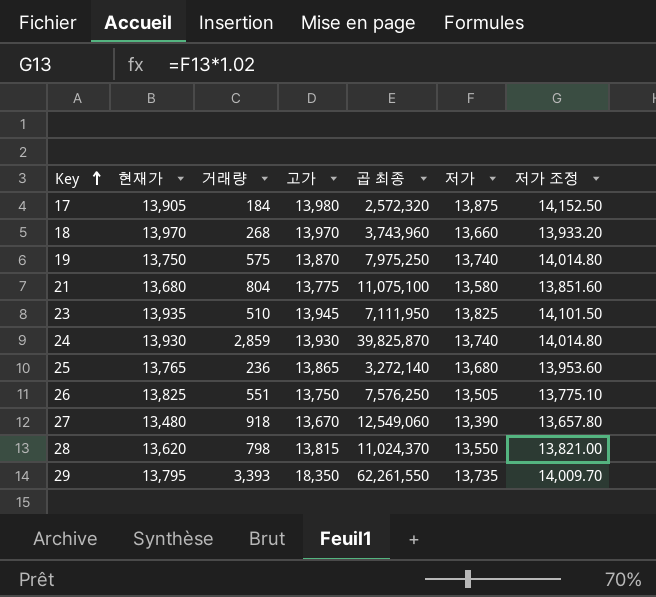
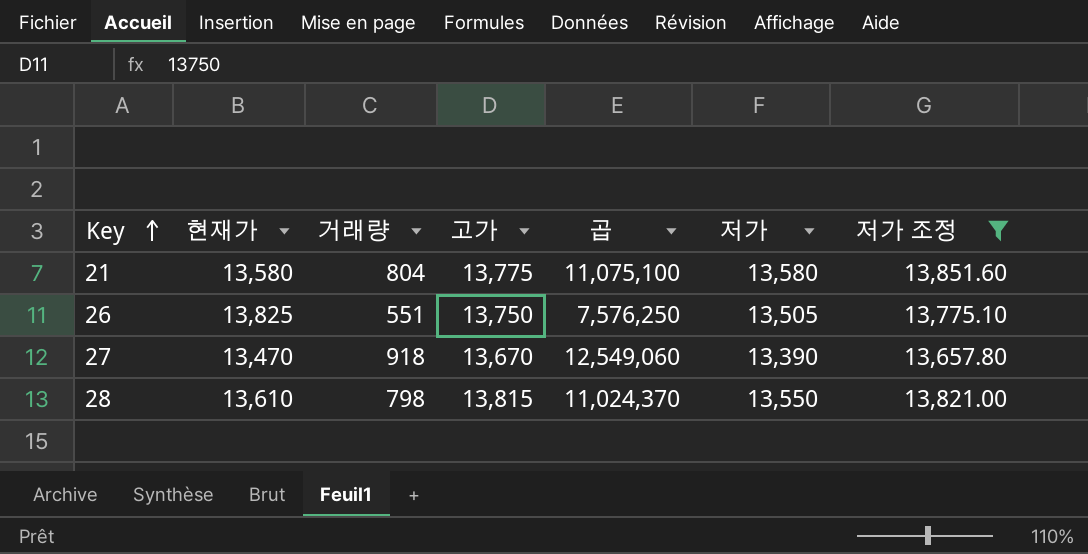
filter: none -> 저가 조정 <= 13,851.60
column name: 곱 최종 -> 곱
21 | 현재가: 13,680 -> 13,580
27 | 현재가: 13,480 -> 13,470
28 | 현재가: 13,620 -> 13,610

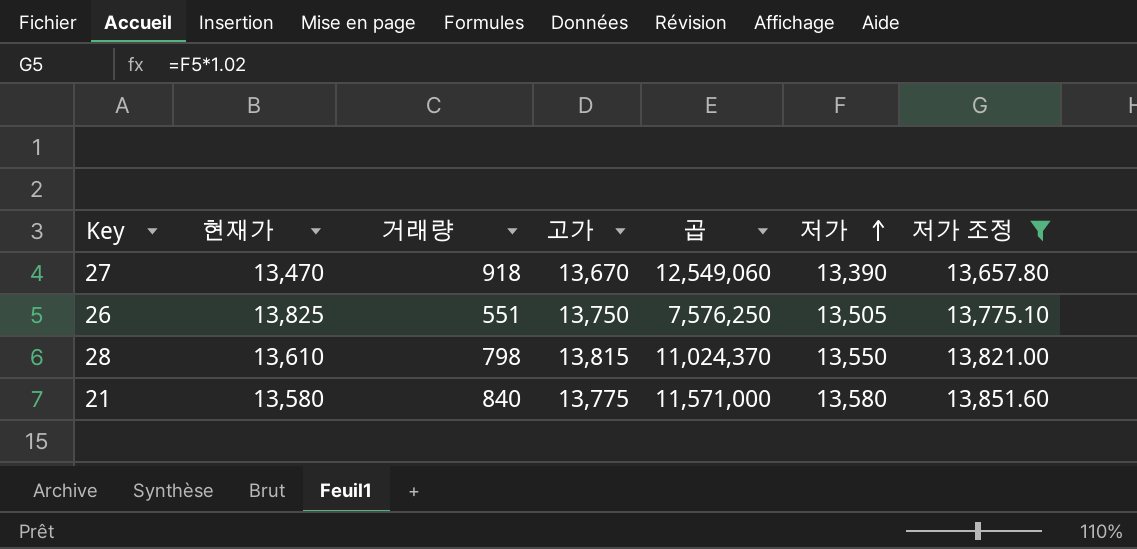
row order: Key ascending -> 저가 ascending
21 | 거래량: 804 -> 840
21 | 곱: 11,075,100 -> 11,571,000

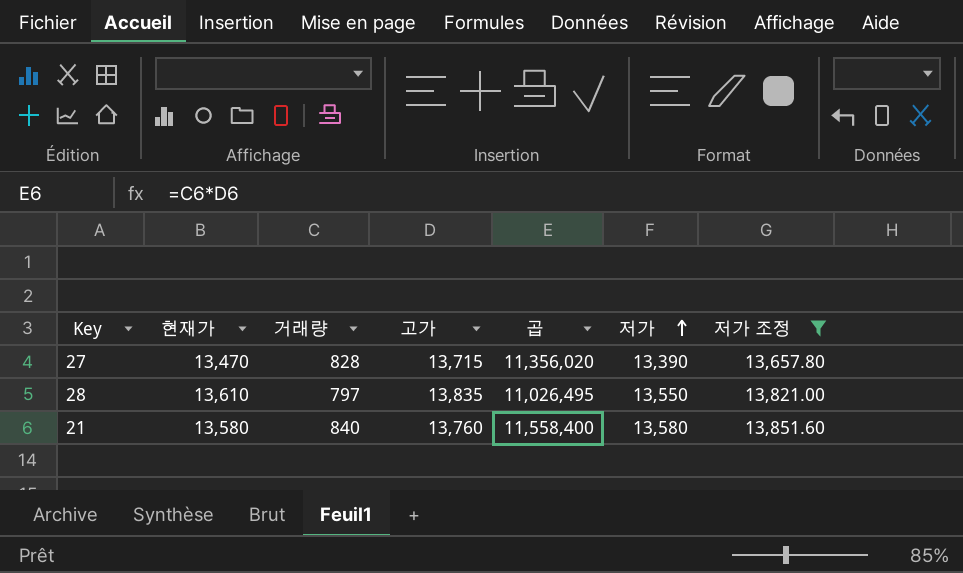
row 26: 13,825 | 551 | 13,750 | 7,576,250 | 13,505 | 13,775.10 -> none
27 | 거래량: 918 -> 828
27 | 고가: 13,670 -> 13,715
27 | 곱: 12,549,060 -> 11,356,020
28 | 거래량: 798 -> 797
28 | 고가: 13,815 -> 13,835
28 | 곱: 11,024,370 -> 11,026,495
21 | 고가: 13,775 -> 13,760
21 | 곱: 11,571,000 -> 11,558,400

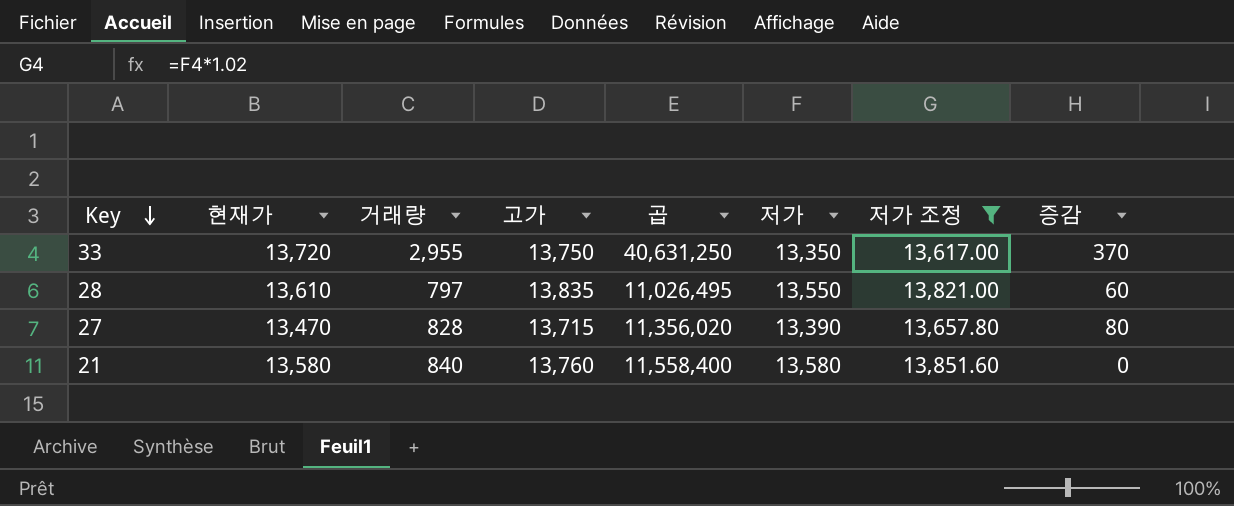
row order: 저가 ascending -> Key descending
column 증감 | formula: none -> [현재가] - [저가]
row 33: none -> 13,720 | 2,955 | 13,750 | 40,631,250 | 13,350 | 13,617.00 | 370

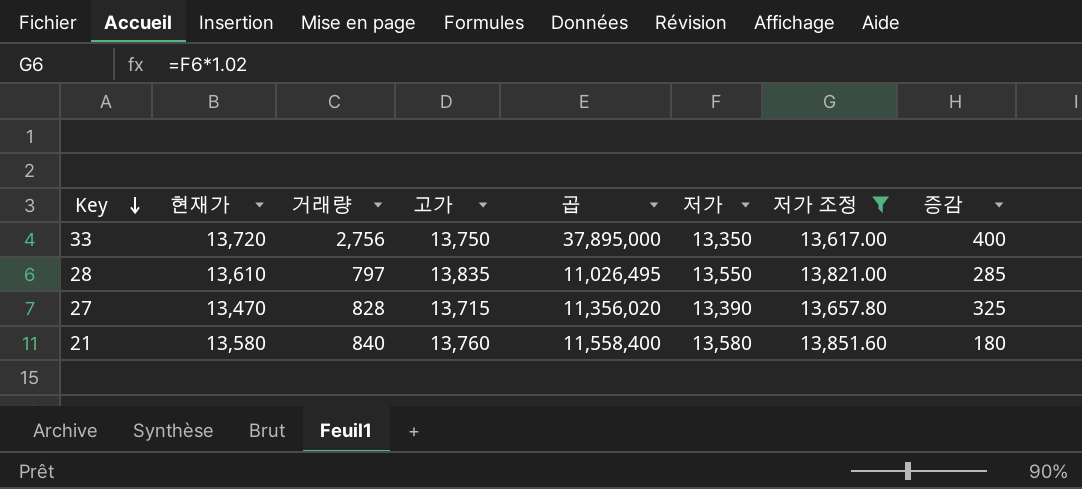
column 증감 | formula: [현재가] - [저가] -> [고가] - [저가]
33 | 거래량: 2,955 -> 2,756
33 | 곱: 40,631,250 -> 37,895,000

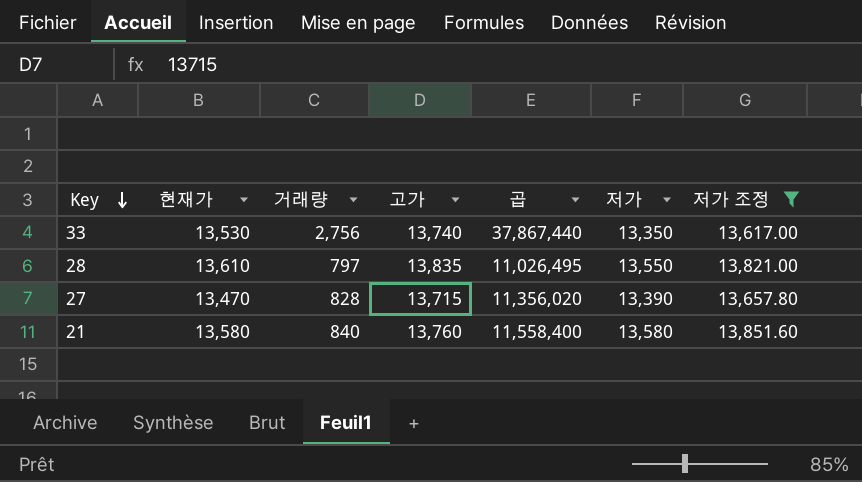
column 증감 | formula: [고가] - [저가] -> none
33 | 현재가: 13,720 -> 13,530
33 | 고가: 13,750 -> 13,740
33 | 곱: 37,895,000 -> 37,867,440

